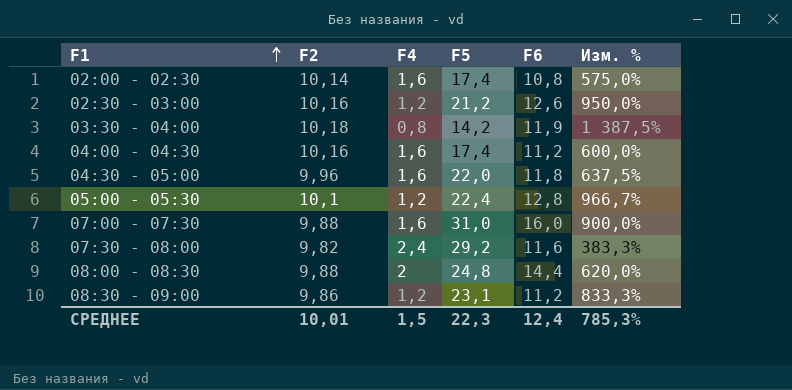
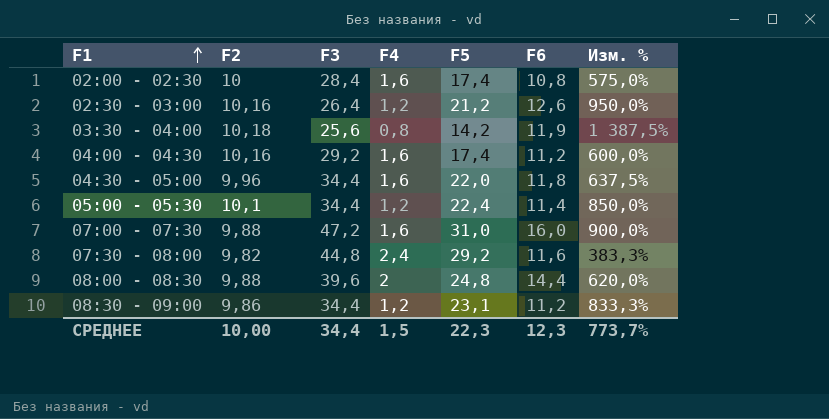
column F3 | position: none -> 3
02:00 - 02:30 | F2: 10,14 -> 10
05:00 - 05:30 | F6: 12,8 -> 11,4
05:00 - 05:30 | Изм. %: 966,7% -> 850,0%
СРЕДНЕЕ | F2: 10,01 -> 10,00
СРЕДНЕЕ | F6: 12,4 -> 12,3
СРЕДНЕЕ | Изм. %: 785,3% -> 773,7%

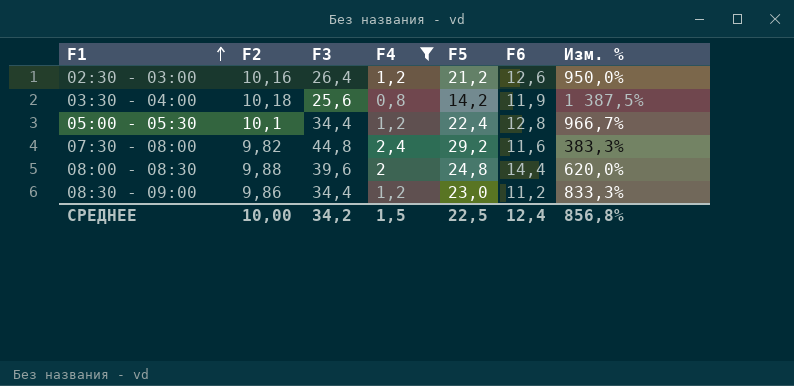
filter: none -> F4 != 1,6
05:00 - 05:30 | F6: 11,4 -> 12,8
05:00 - 05:30 | Изм. %: 850,0% -> 966,7%
08:30 - 09:00 | F5: 23,1 -> 23,0
СРЕДНЕЕ | F3: 34,4 -> 34,2
СРЕДНЕЕ | F5: 22,3 -> 22,5
СРЕДНЕЕ | F6: 12,3 -> 12,4
СРЕДНЕЕ | Изм. %: 773,7% -> 856,8%

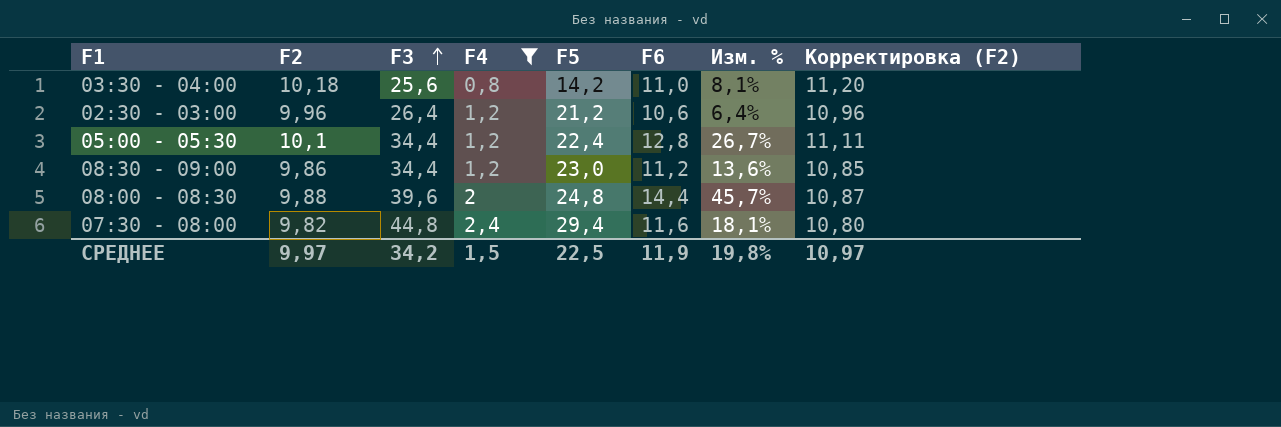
row order: F1 ascending -> F3 ascending
column Изм. % | formula: ([F6] - [F4]) / [F4] -> ([F6] - [F2]) / [F2]
column Корректировка (F2) | formula: none -> [F2] * 1,1
03:30 - 04:00 | F6: 11,9 -> 11,0
02:30 - 03:00 | F2: 10,16 -> 9,96
02:30 - 03:00 | F6: 12,6 -> 10,6
07:30 - 08:00 | F5: 29,2 -> 29,4
СРЕДНЕЕ | F2: 10,00 -> 9,97
СРЕДНЕЕ | F6: 12,4 -> 11,9
СРЕДНЕЕ | Изм. %: 856,8% -> 19,8%

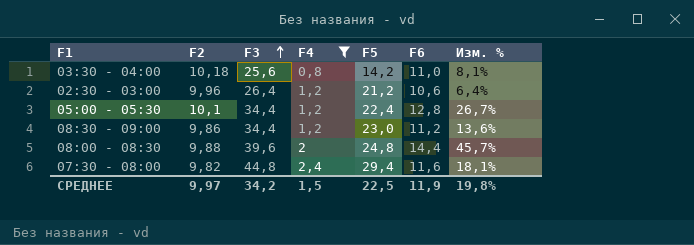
column Корректировка (F2) | formula: [F2] * 1,1 -> none

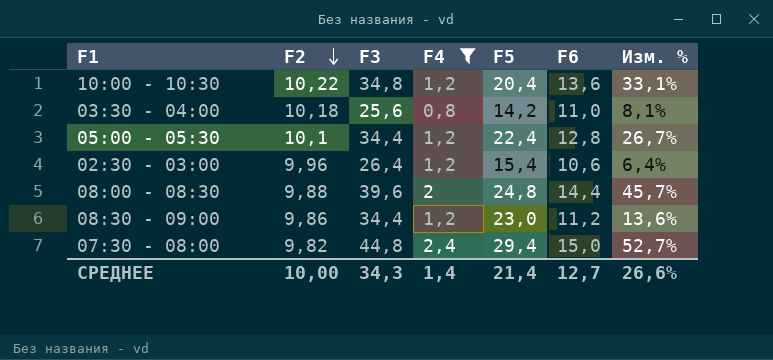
row order: F3 ascending -> F2 descending
row 10:00 - 10:30: none -> 10,22 | 34,8 | 1,2 | 20,4 | 13,6 | 33,1%
02:30 - 03:00 | F5: 21,2 -> 15,4
07:30 - 08:00 | F6: 11,6 -> 15,0
07:30 - 08:00 | Изм. %: 18,1% -> 52,7%
СРЕДНЕЕ | F2: 9,97 -> 10,00
СРЕДНЕЕ | F3: 34,2 -> 34,3
СРЕДНЕЕ | F4: 1,5 -> 1,4
СРЕДНЕЕ | F5: 22,5 -> 21,4
СРЕДНЕЕ | F6: 11,9 -> 12,7
СРЕДНЕЕ | Изм. %: 19,8% -> 26,6%

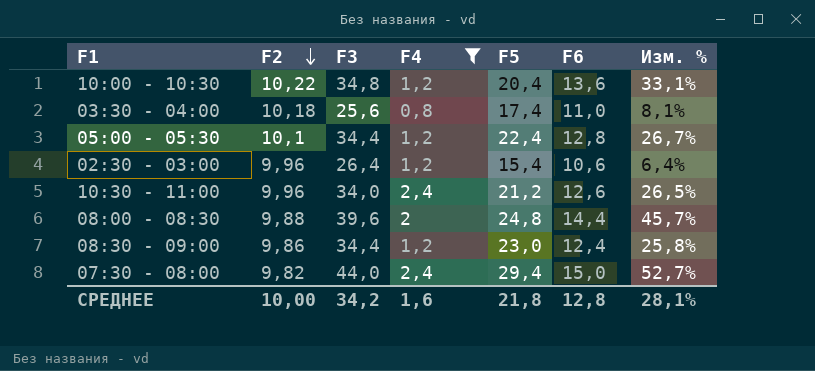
03:30 - 04:00 | F5: 14,2 -> 17,4
row 10:30 - 11:00: none -> 9,96 | 34,0 | 2,4 | 21,2 | 12,6 | 26,5%
08:30 - 09:00 | F6: 11,2 -> 12,4
08:30 - 09:00 | Изм. %: 13,6% -> 25,8%
07:30 - 08:00 | F3: 44,8 -> 44,0
СРЕДНЕЕ | F3: 34,3 -> 34,2
СРЕДНЕЕ | F4: 1,4 -> 1,6
СРЕДНЕЕ | F5: 21,4 -> 21,8
СРЕДНЕЕ | F6: 12,7 -> 12,8
СРЕДНЕЕ | Изм. %: 26,6% -> 28,1%

